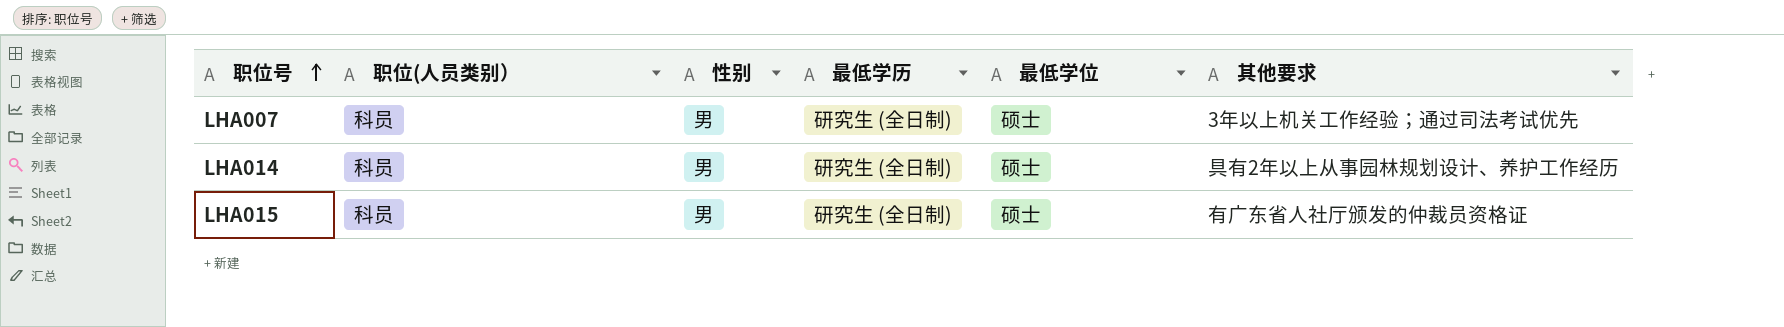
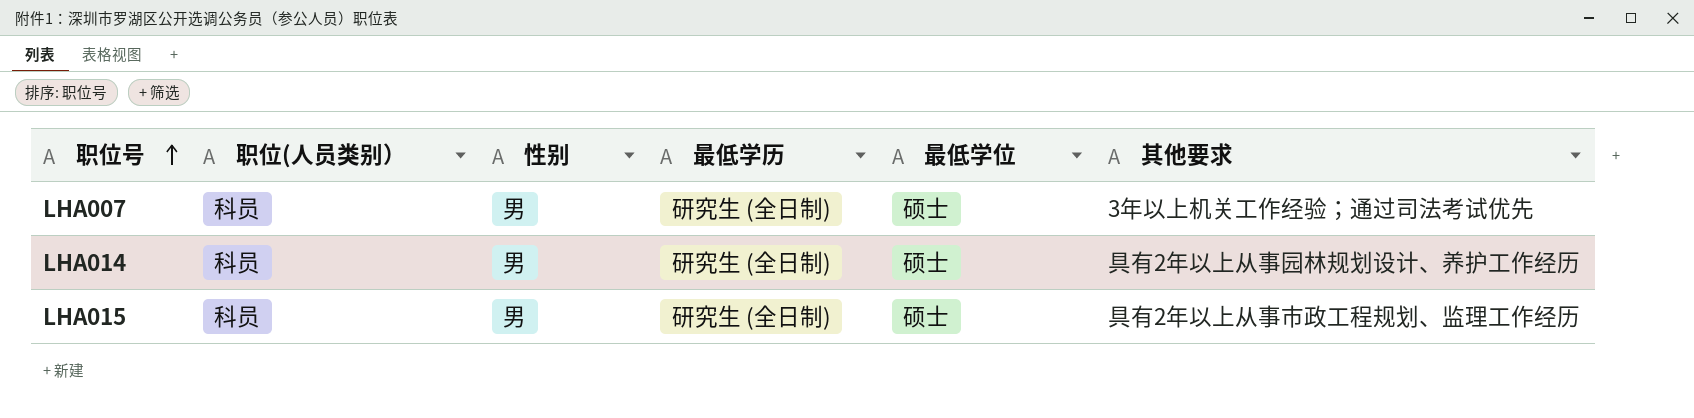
LHA015 | 其他要求: 有广东省人社厅颁发的仲裁员资格证 -> 具有2年以上从事市政工程规划、监理工作经历

